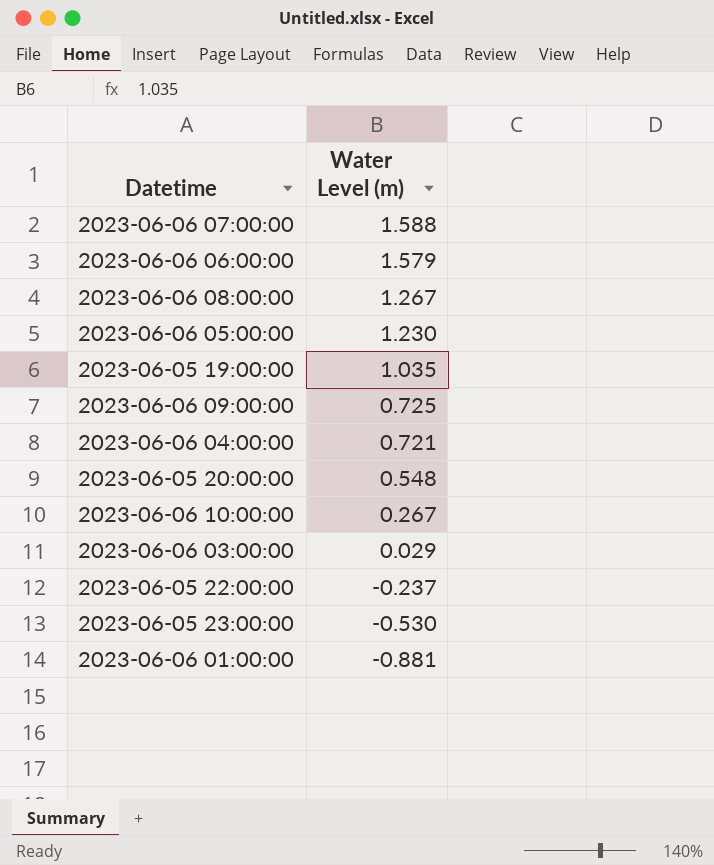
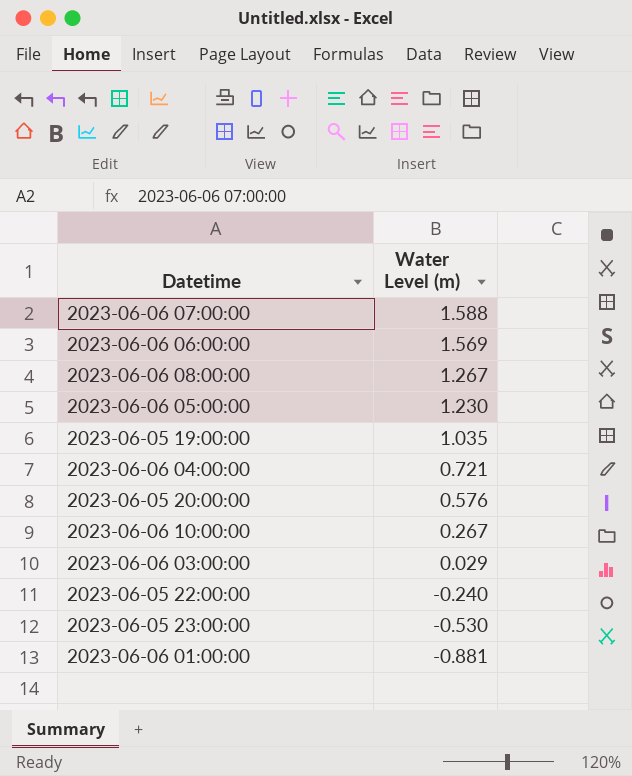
row 2023-06-06 09:00:00: 0.725 -> none
2023-06-06 06:00:00 | Water Level (m): 1.579 -> 1.569
2023-06-05 20:00:00 | Water Level (m): 0.548 -> 0.576
2023-06-05 22:00:00 | Water Level (m): -0.237 -> -0.240

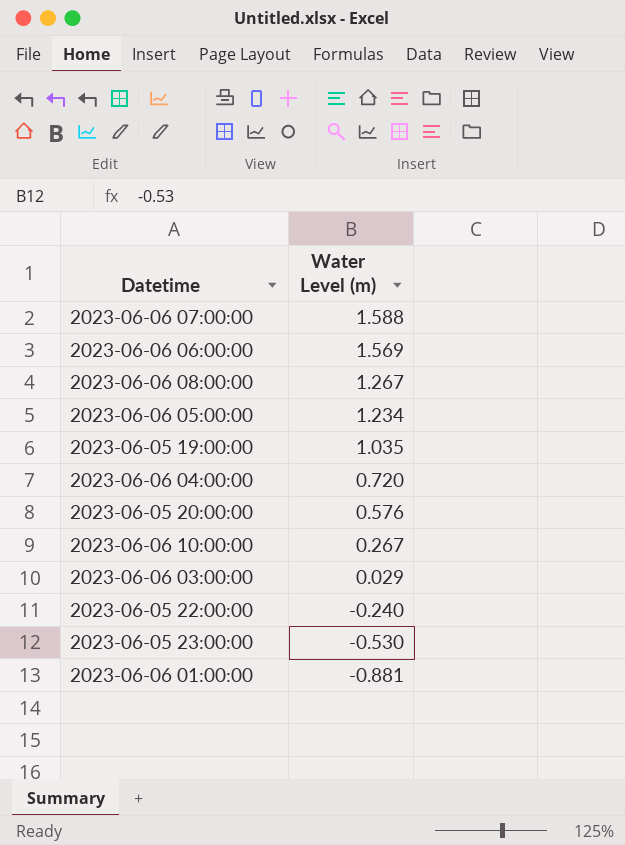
2023-06-06 05:00:00 | Water Level (m): 1.230 -> 1.234
2023-06-06 04:00:00 | Water Level (m): 0.721 -> 0.720

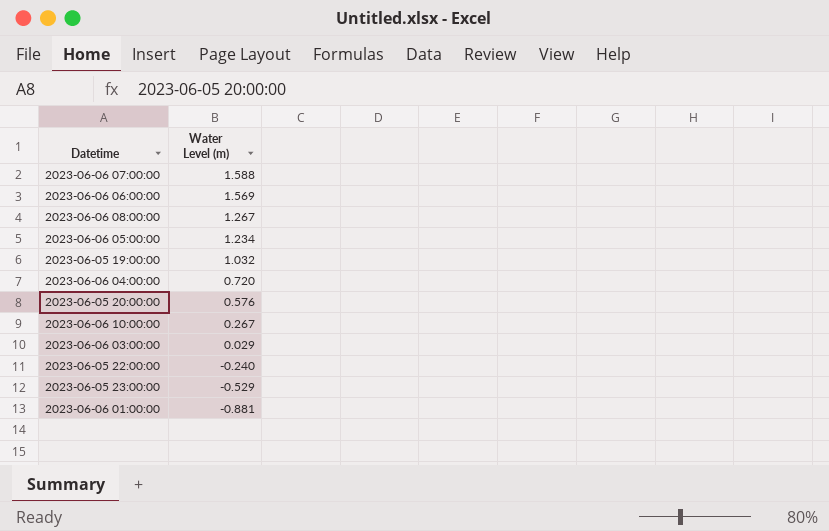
2023-06-05 19:00:00 | Water Level (m): 1.035 -> 1.032
2023-06-05 23:00:00 | Water Level (m): -0.530 -> -0.529

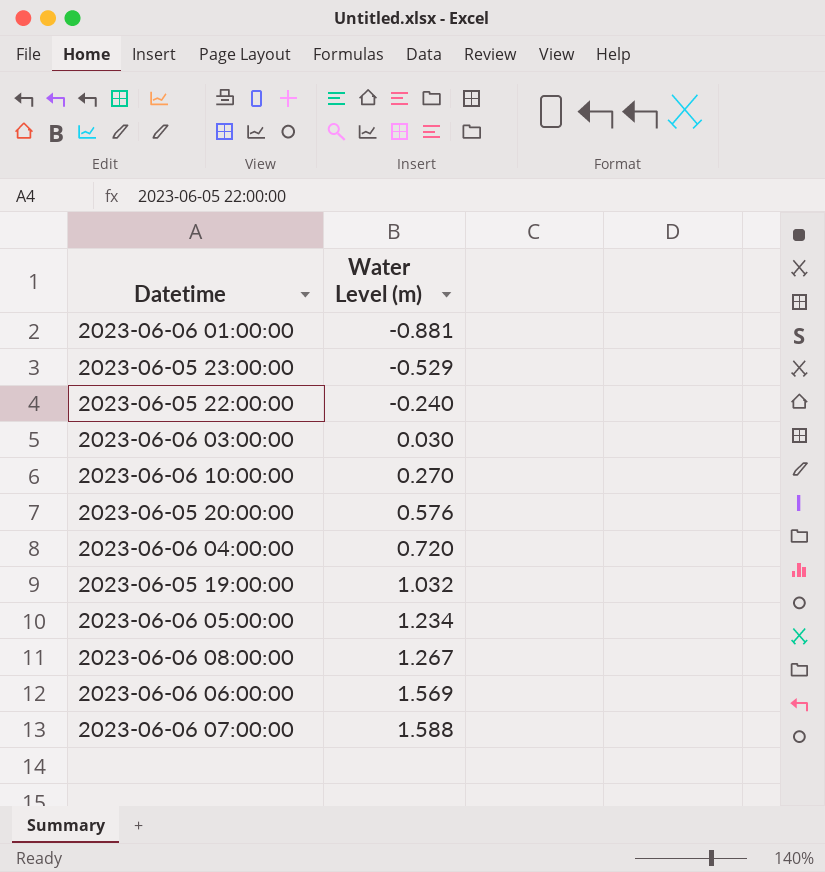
row order: Water Level (m) descending -> Water Level (m) ascending
2023-06-06 03:00:00 | Water Level (m): 0.029 -> 0.030
2023-06-06 10:00:00 | Water Level (m): 0.267 -> 0.270

